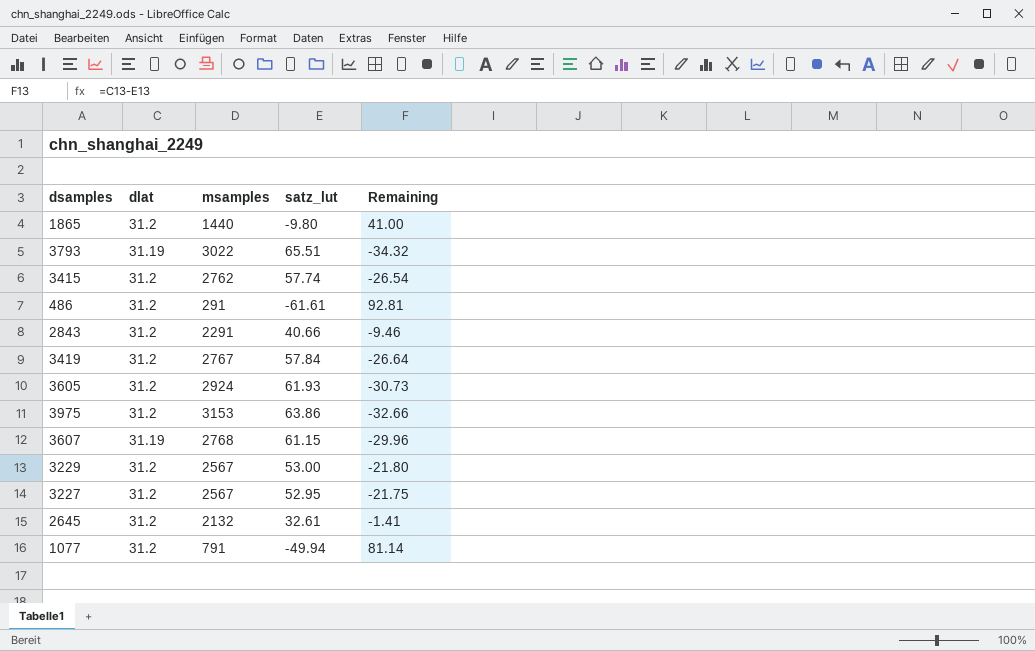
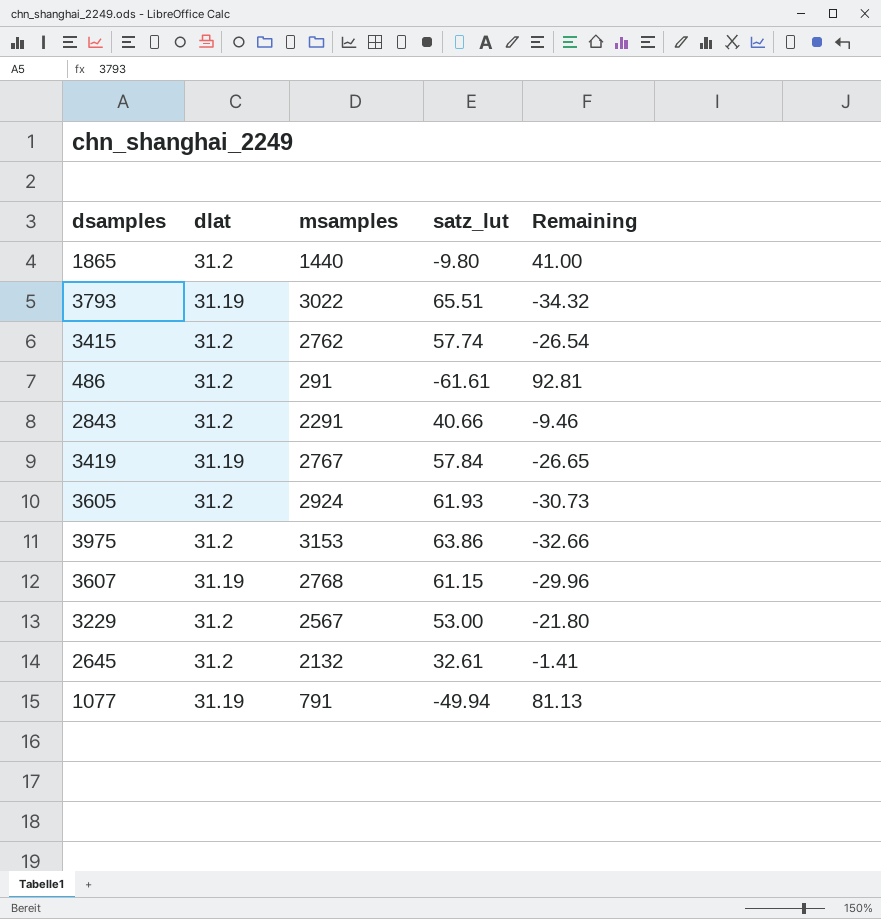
row 3227: 31.2 | 2567 | 52.95 | -21.75 -> none
3419 | dlat: 31.2 -> 31.19
3419 | Remaining: -26.64 -> -26.65
1077 | dlat: 31.2 -> 31.19
1077 | Remaining: 81.14 -> 81.13

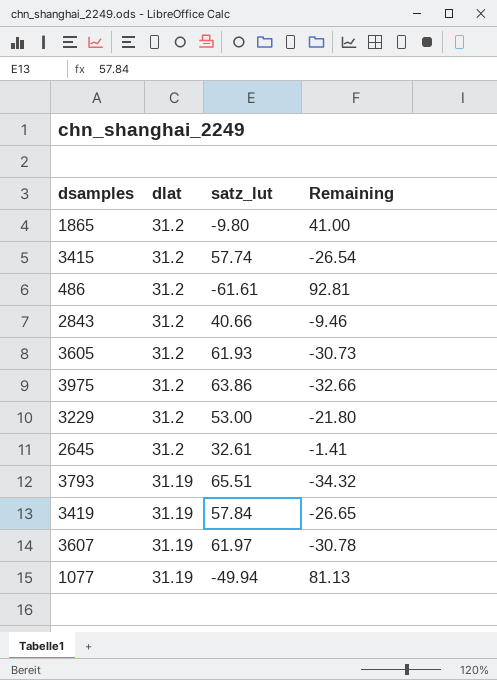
row order: none -> dlat descending
column msamples | position: 3 -> none
3607 | satz_lut: 61.15 -> 61.97
3607 | Remaining: -29.96 -> -30.78

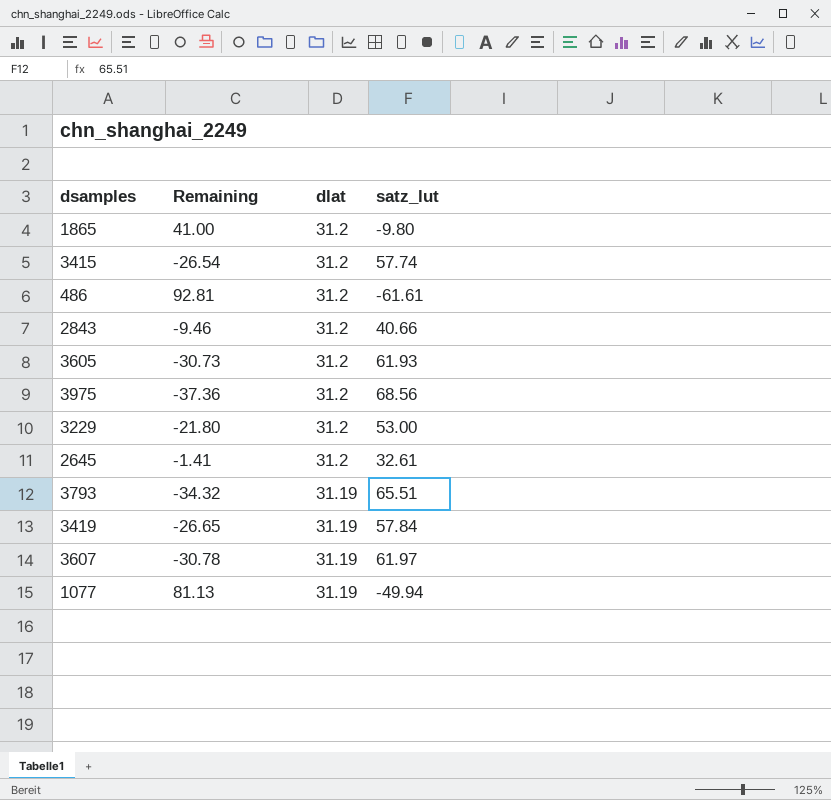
column Remaining | position: 4 -> 2
3975 | Remaining: -32.66 -> -37.36
3975 | satz_lut: 63.86 -> 68.56

